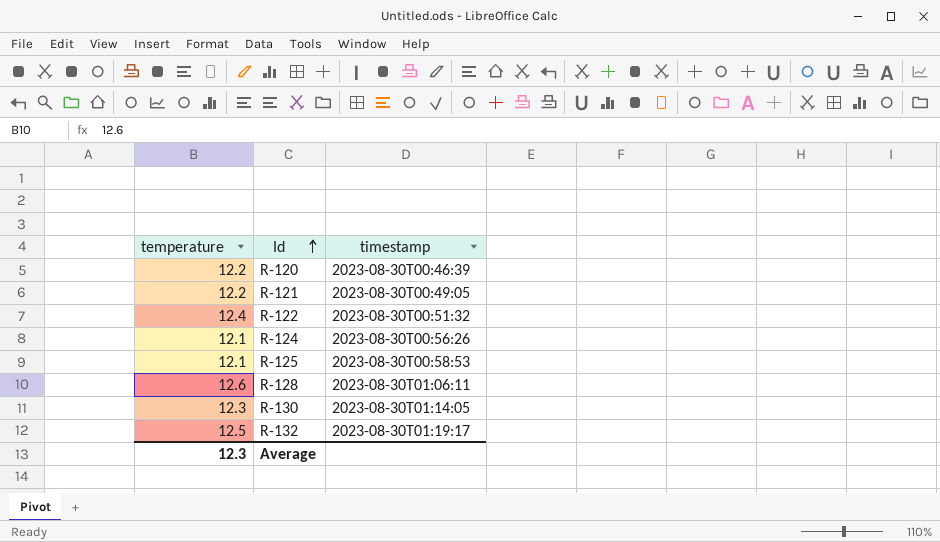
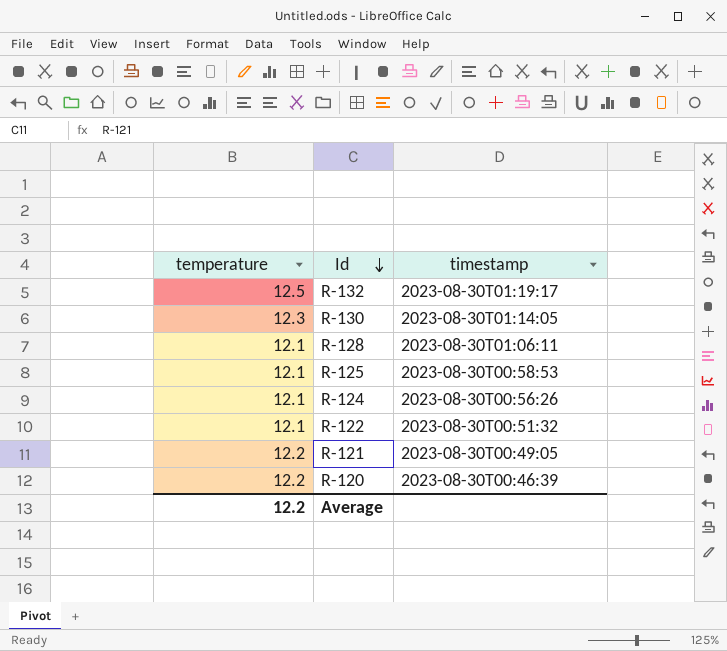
row order: Id ascending -> Id descending
R-128 | temperature: 12.6 -> 12.1
R-122 | temperature: 12.4 -> 12.1
Average | temperature: 12.3 -> 12.2

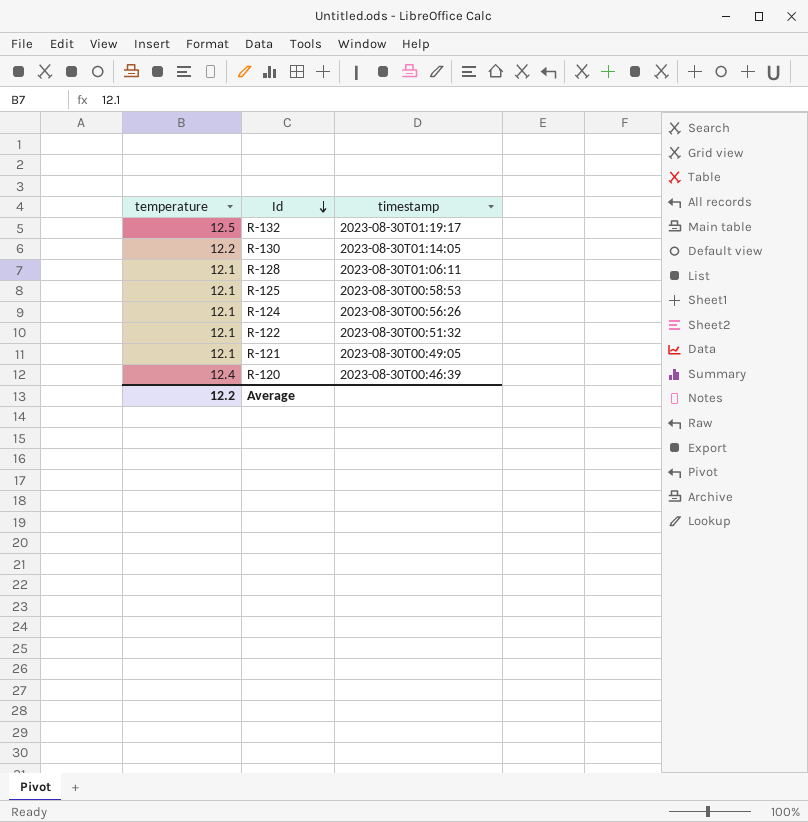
R-130 | temperature: 12.3 -> 12.2
R-121 | temperature: 12.2 -> 12.1
R-120 | temperature: 12.2 -> 12.4

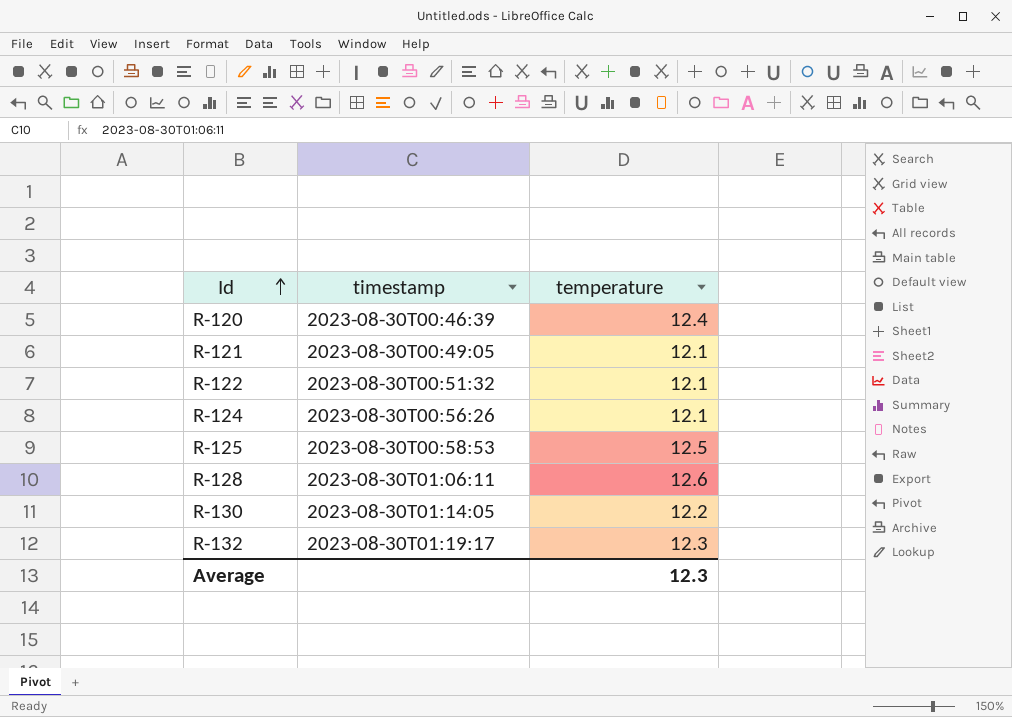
row order: Id descending -> Id ascending
column temperature | position: 1 -> 3
R-125 | temperature: 12.1 -> 12.5
R-128 | temperature: 12.1 -> 12.6
R-132 | temperature: 12.5 -> 12.3
Average | temperature: 12.2 -> 12.3

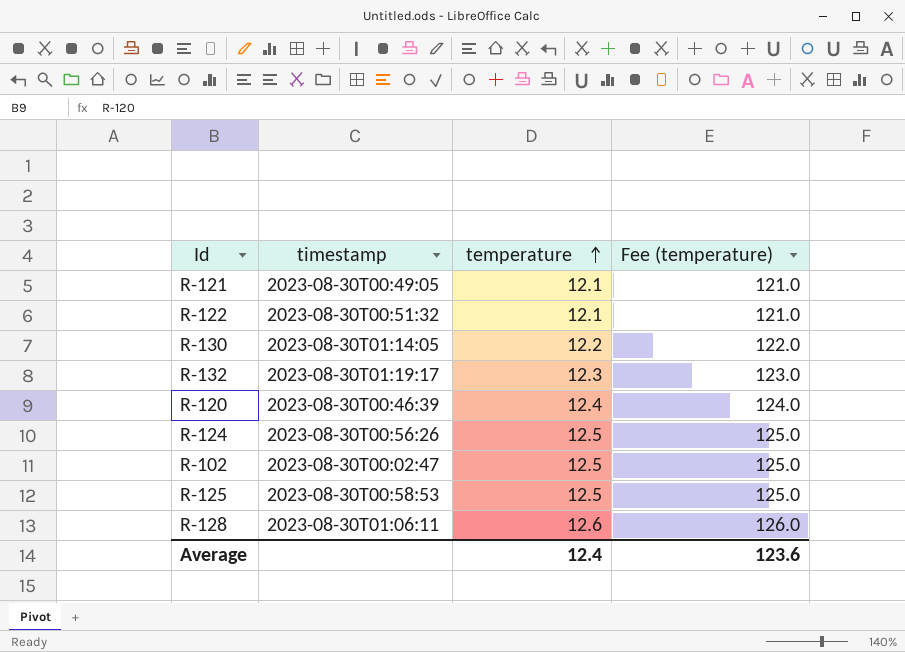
row order: Id ascending -> temperature ascending
column Fee (temperature) | formula: none -> [temperature] * 10
R-124 | temperature: 12.1 -> 12.5
row R-102: none -> 2023-08-30T00:02:47 | 12.5 | 125.0
Average | temperature: 12.3 -> 12.4

